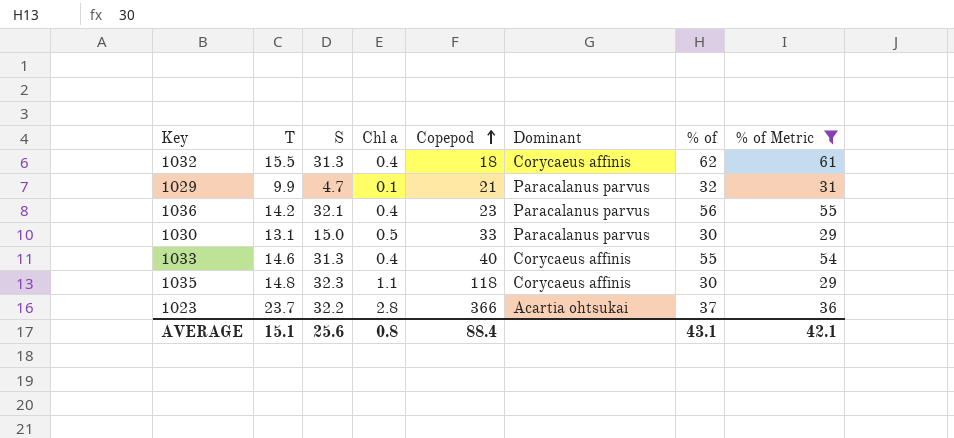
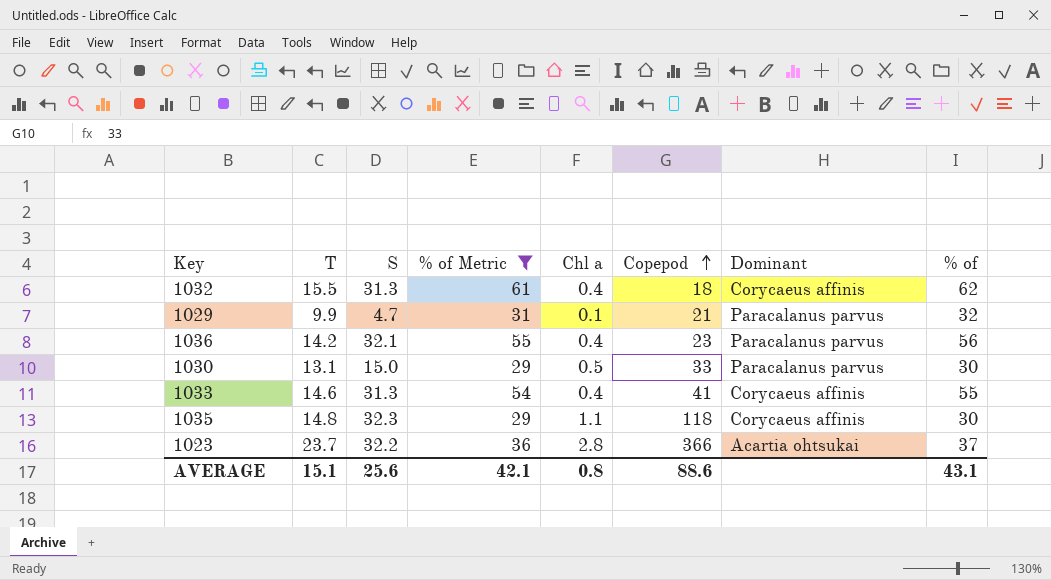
column % of Metric | position: 8 -> 4
1033 | Copepod: 40 -> 41
AVERAGE | Copepod: 88.4 -> 88.6

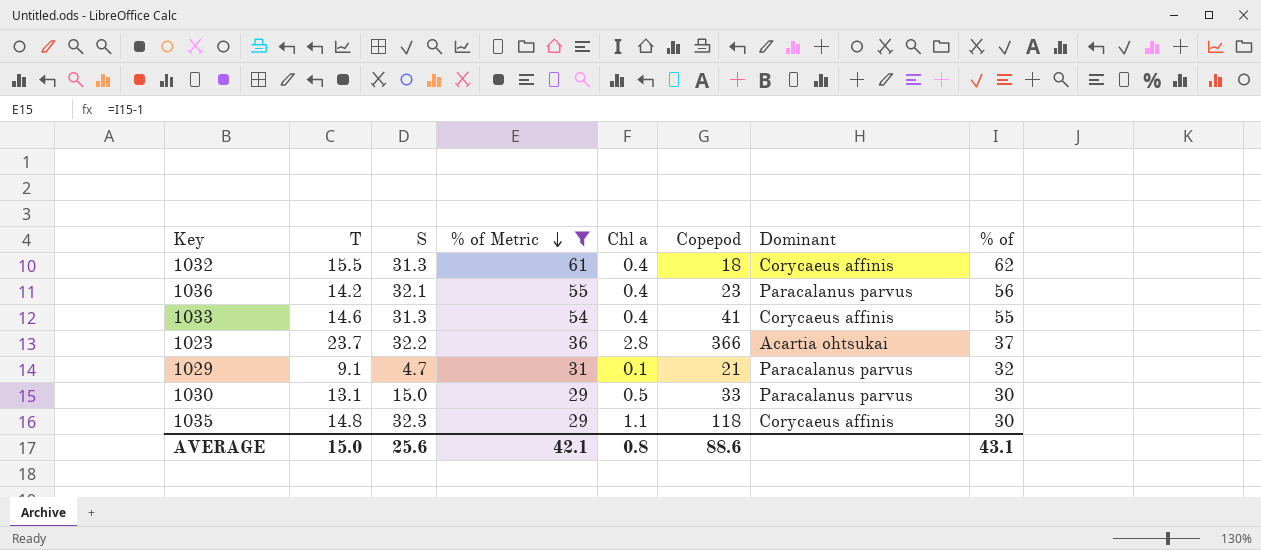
row order: Copepod ascending -> % of Metric descending
1029 | T: 9.9 -> 9.1
AVERAGE | T: 15.1 -> 15.0

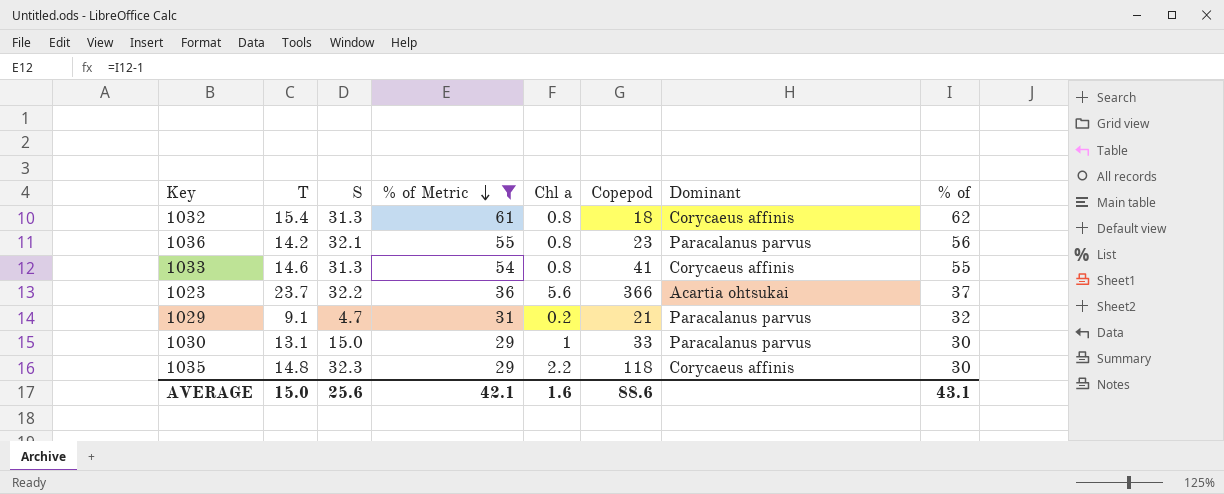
1032 | T: 15.5 -> 15.4
1032 | Chl a: 0.4 -> 0.8
1036 | Chl a: 0.4 -> 0.8
1033 | Chl a: 0.4 -> 0.8
1023 | Chl a: 2.8 -> 5.6
1029 | Chl a: 0.1 -> 0.2
1030 | Chl a: 0.5 -> 1
1035 | Chl a: 1.1 -> 2.2
AVERAGE | Chl a: 0.8 -> 1.6

